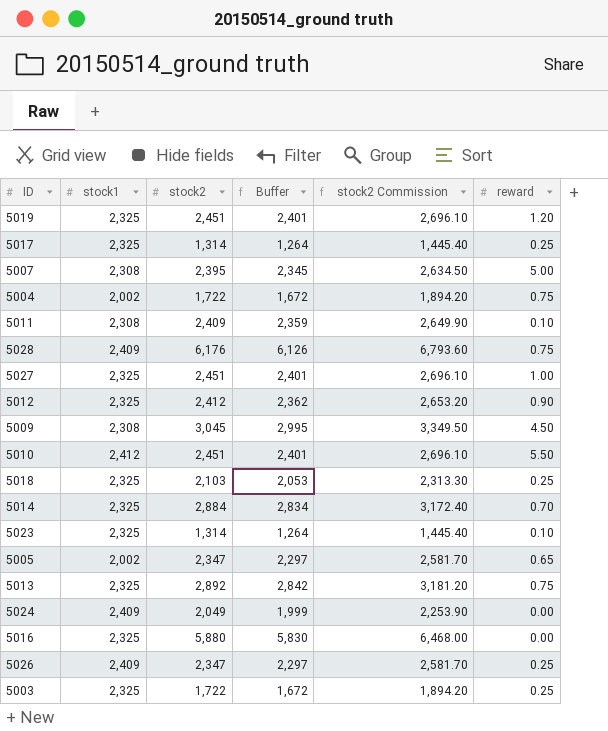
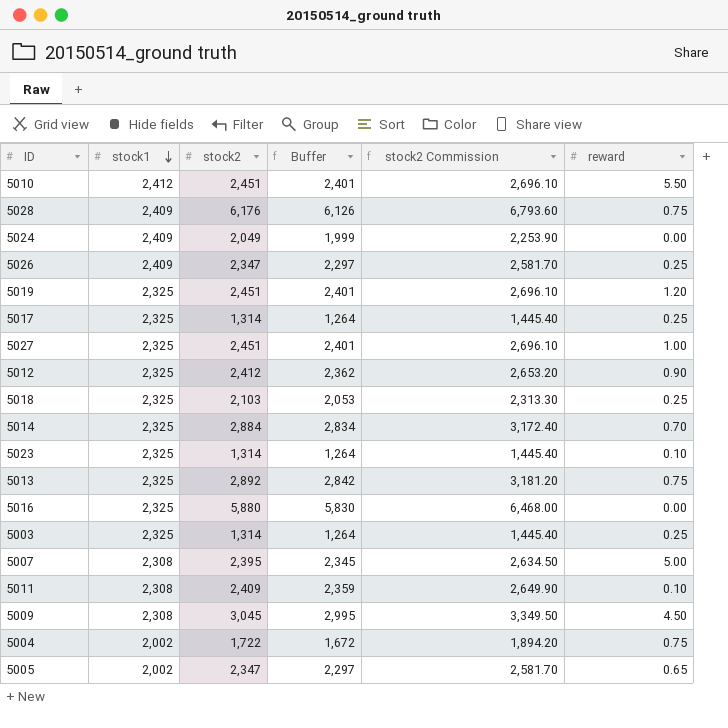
row order: none -> stock1 descending
5003 | stock2: 1,722 -> 1,314
5003 | Buffer: 1,672 -> 1,264
5003 | stock2 Commission: 1,894.20 -> 1,445.40

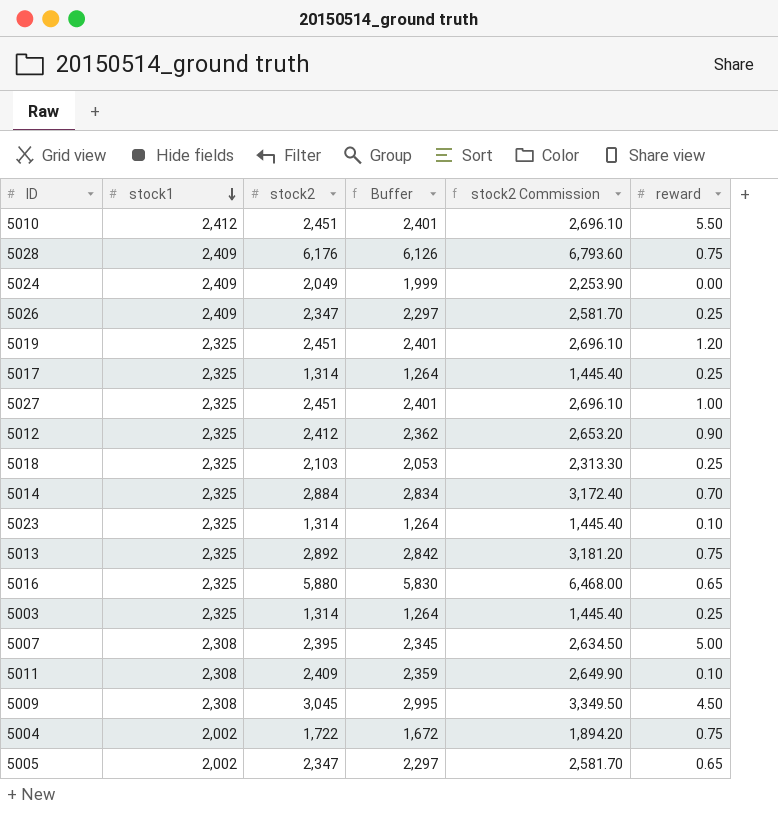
5016 | reward: 0.00 -> 0.65

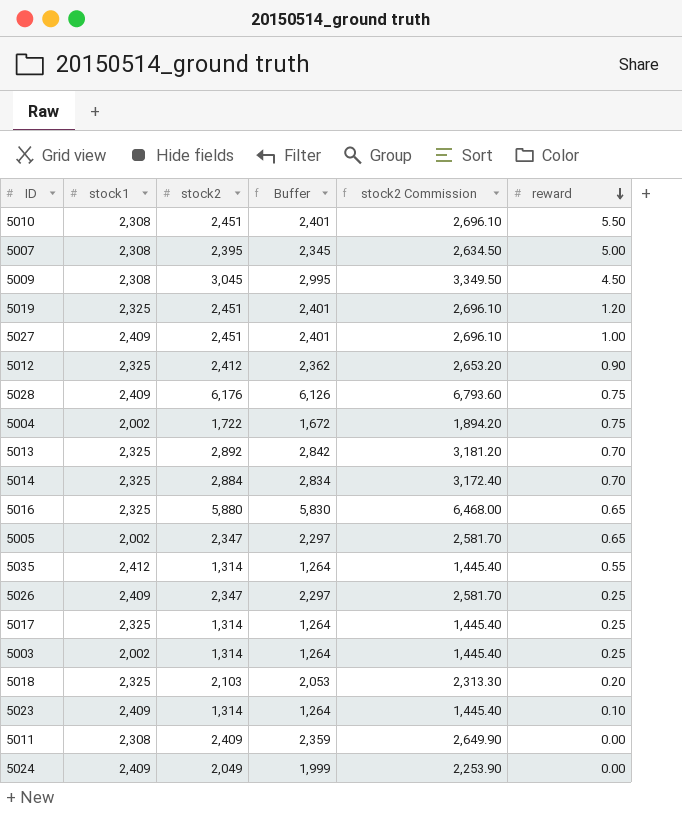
row order: stock1 descending -> reward descending
5010 | stock1: 2,412 -> 2,308
5027 | stock1: 2,325 -> 2,409
5013 | reward: 0.75 -> 0.70
row 5035: none -> 2,412 | 1,314 | 1,264 | 1,445.40 | 0.55
5003 | stock1: 2,325 -> 2,002
5018 | reward: 0.25 -> 0.20
5023 | stock1: 2,325 -> 2,409
5011 | reward: 0.10 -> 0.00

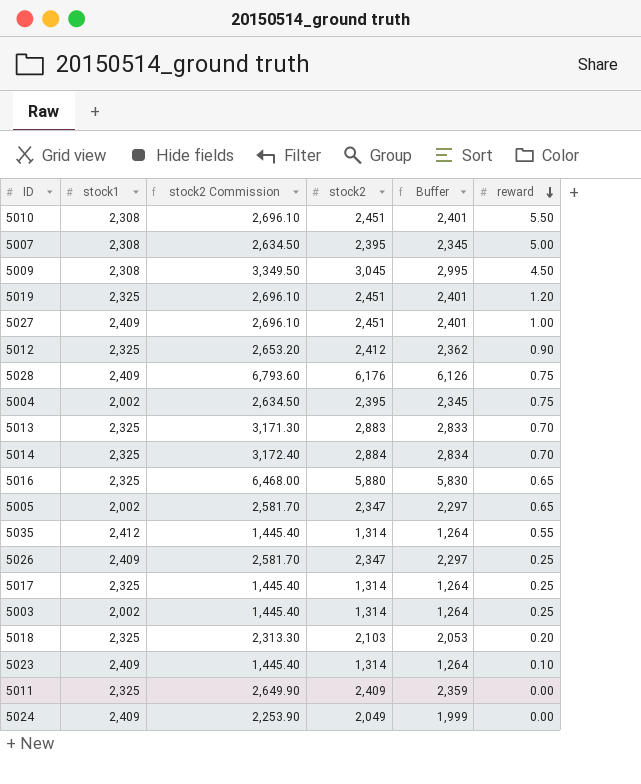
column stock2 Commission | position: 5 -> 3
5004 | stock2 Commission: 1,894.20 -> 2,634.50
5004 | stock2: 1,722 -> 2,395
5004 | Buffer: 1,672 -> 2,345
5013 | stock2 Commission: 3,181.20 -> 3,171.30
5013 | stock2: 2,892 -> 2,883
5013 | Buffer: 2,842 -> 2,833
5011 | stock1: 2,308 -> 2,325

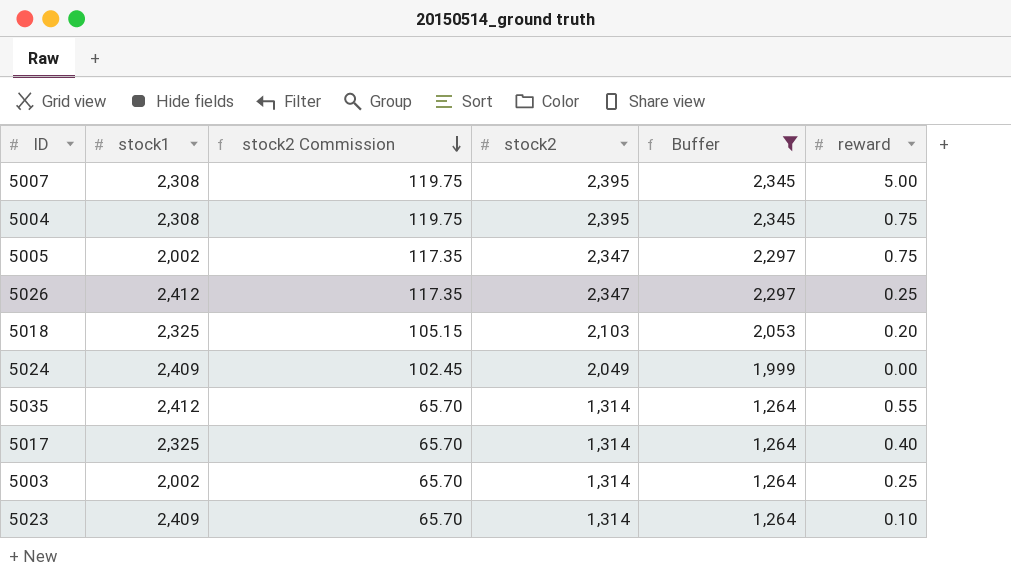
filter: none -> Buffer <= 2,345
row order: reward descending -> stock2 Commission descending
column stock2 Commission | formula: [stock2] * 1.1 -> [stock2] * 0.05
5004 | stock1: 2,002 -> 2,308
5005 | reward: 0.65 -> 0.75
5026 | stock1: 2,409 -> 2,412
5017 | reward: 0.25 -> 0.40

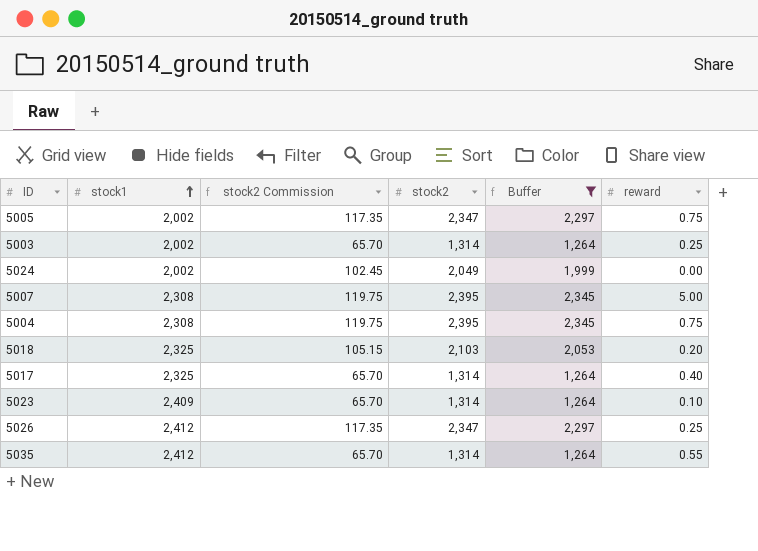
row order: stock2 Commission descending -> stock1 ascending
5024 | stock1: 2,409 -> 2,002

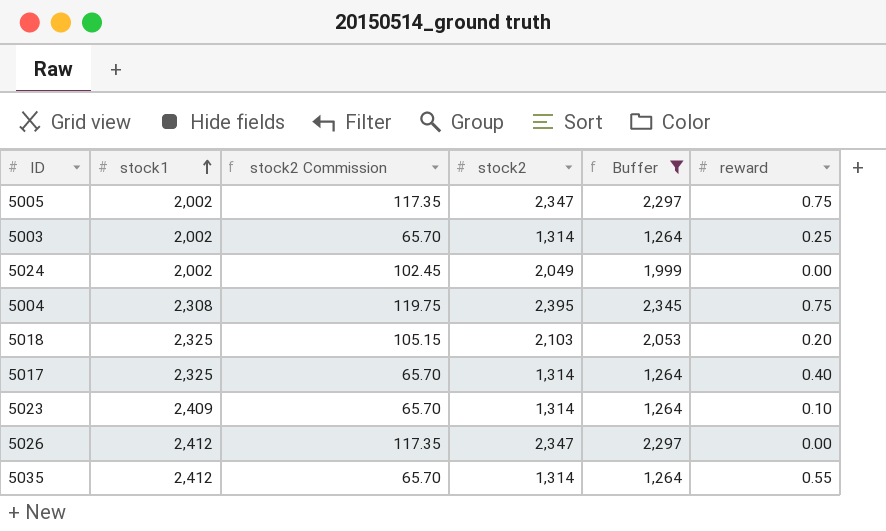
row 5007: 2,308 | 119.75 | 2,395 | 2,345 | 5.00 -> none
5026 | reward: 0.25 -> 0.00

